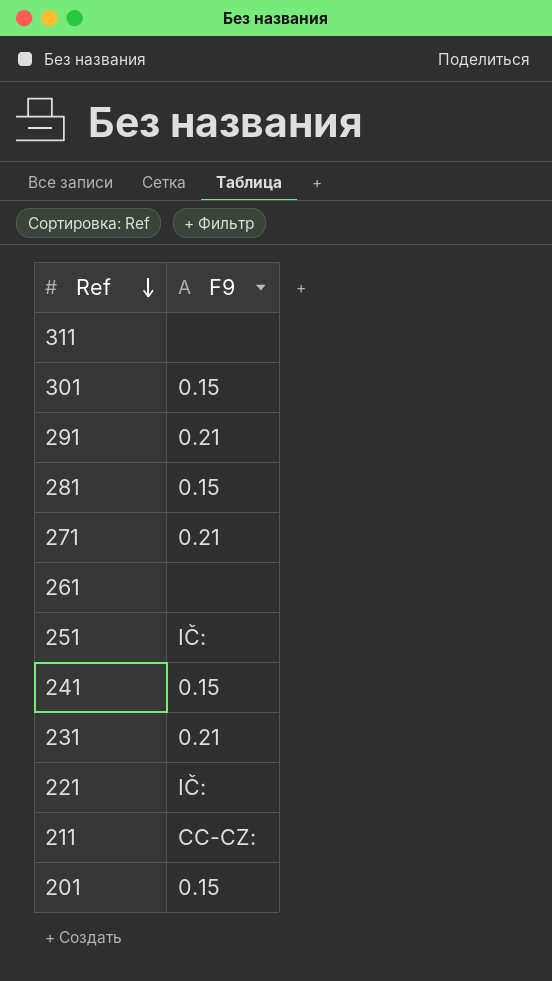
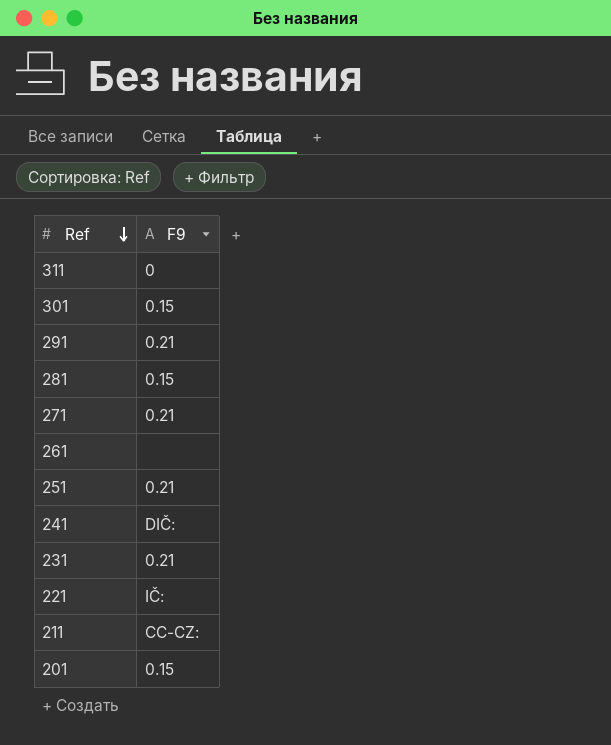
311 | F9: none -> 0
251 | F9: IČ: -> 0.21
241 | F9: 0.15 -> DIČ:

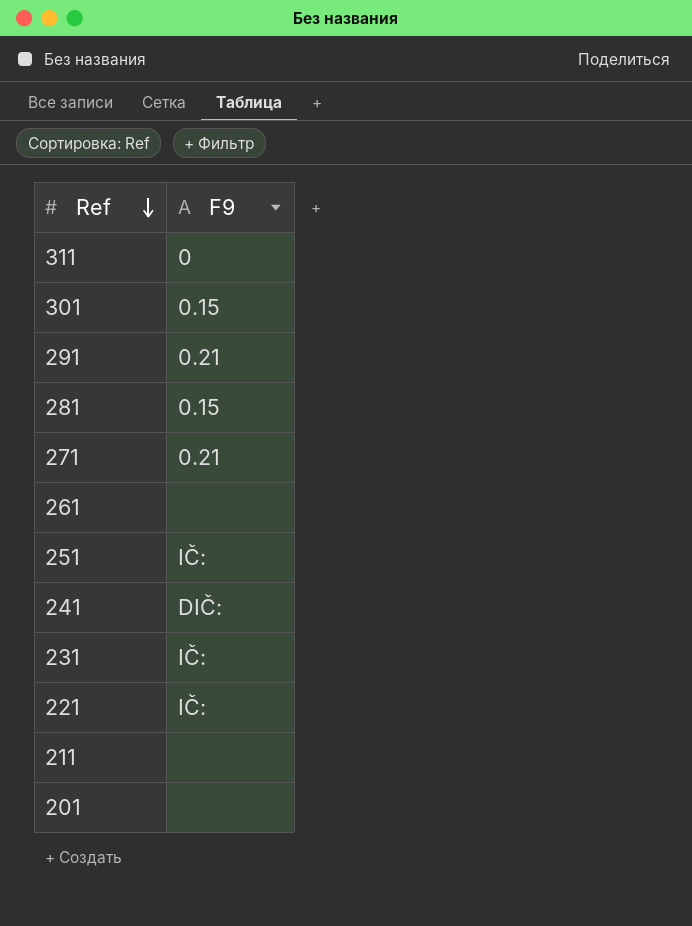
251 | F9: 0.21 -> IČ:
231 | F9: 0.21 -> IČ:
211 | F9: CC-CZ: -> none
201 | F9: 0.15 -> none

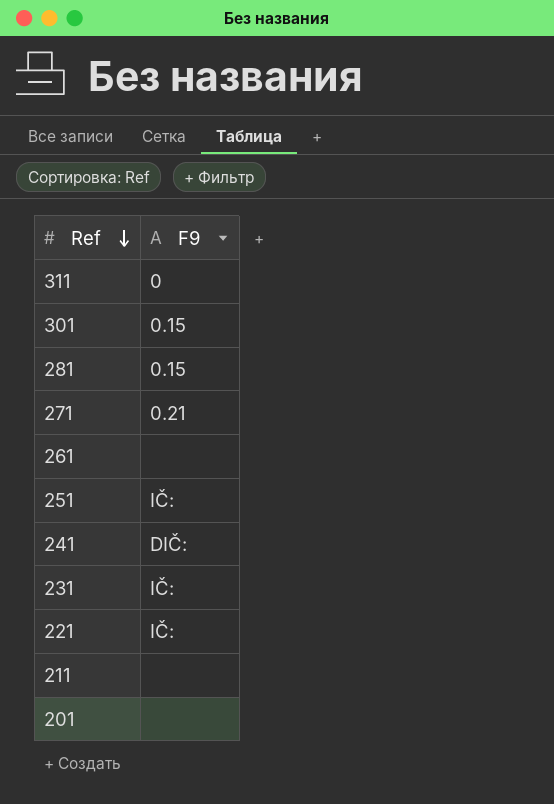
row 291: 0.21 -> none

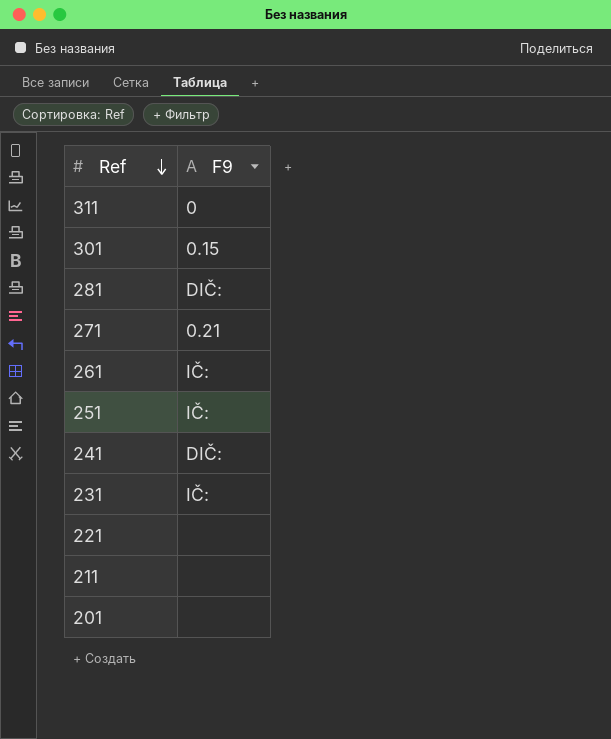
281 | F9: 0.15 -> DIČ:
261 | F9: none -> IČ:
221 | F9: IČ: -> none

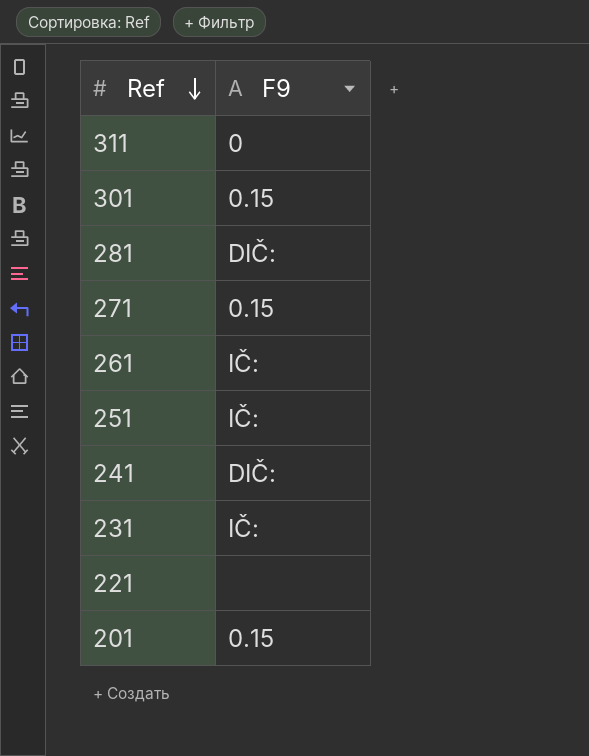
row 211: none -> none
271 | F9: 0.21 -> 0.15
201 | F9: none -> 0.15

